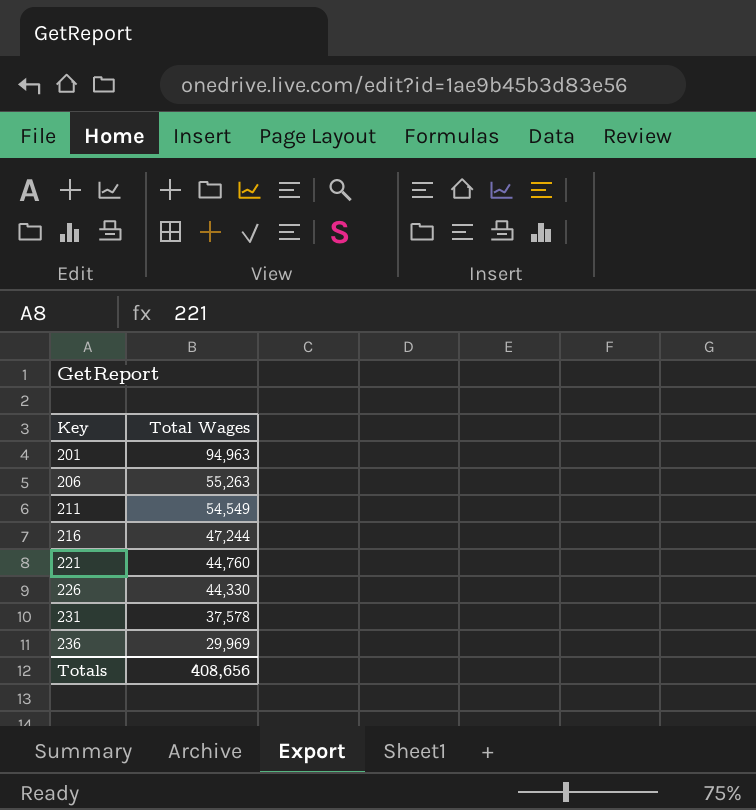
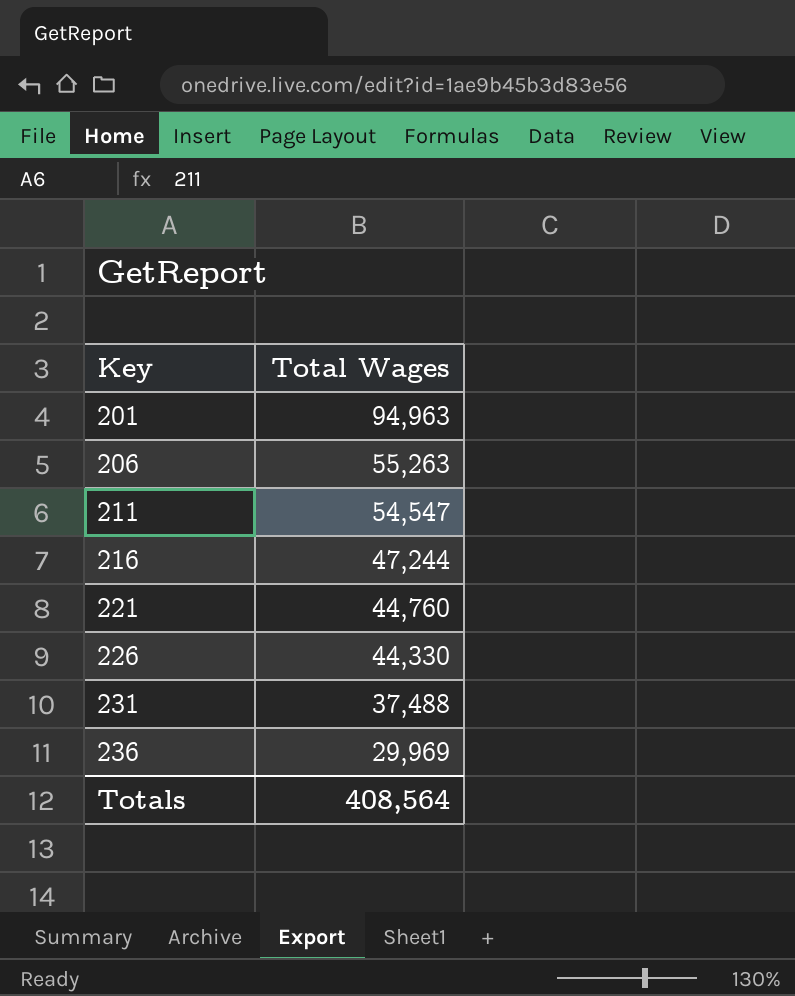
211 | Total Wages: 54,549 -> 54,547
231 | Total Wages: 37,578 -> 37,488
Totals | Total Wages: 408,656 -> 408,564

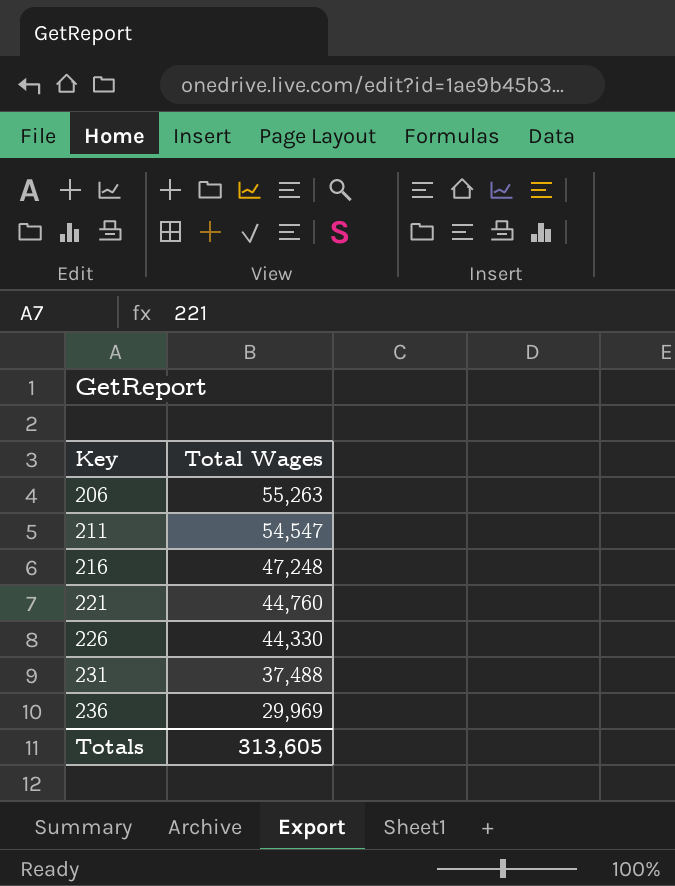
row 201: 94,963 -> none
216 | Total Wages: 47,244 -> 47,248
Totals | Total Wages: 408,564 -> 313,605

